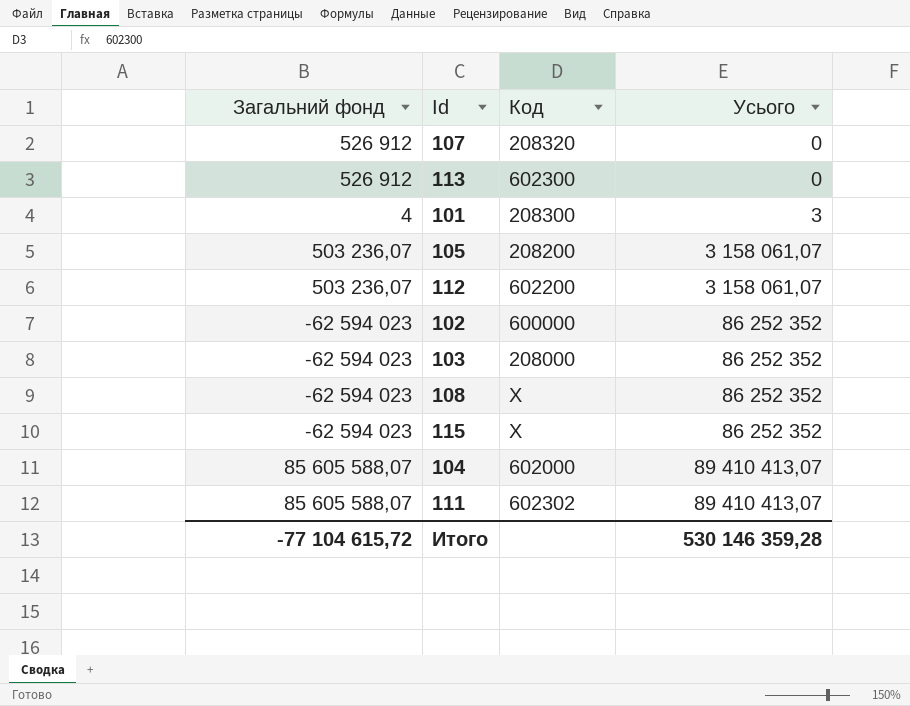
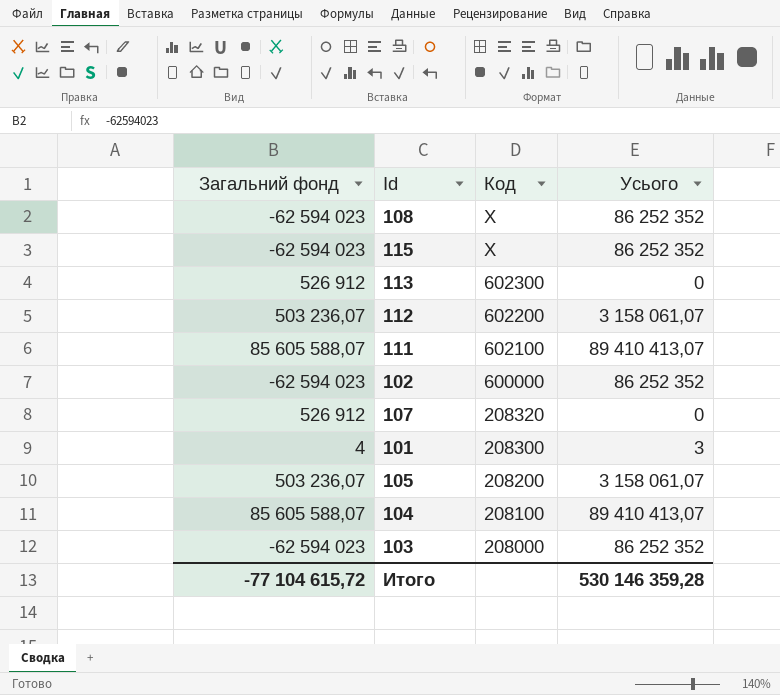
row order: Усього ascending -> Код descending
111 | Код: 602302 -> 602100
104 | Код: 602000 -> 208100

